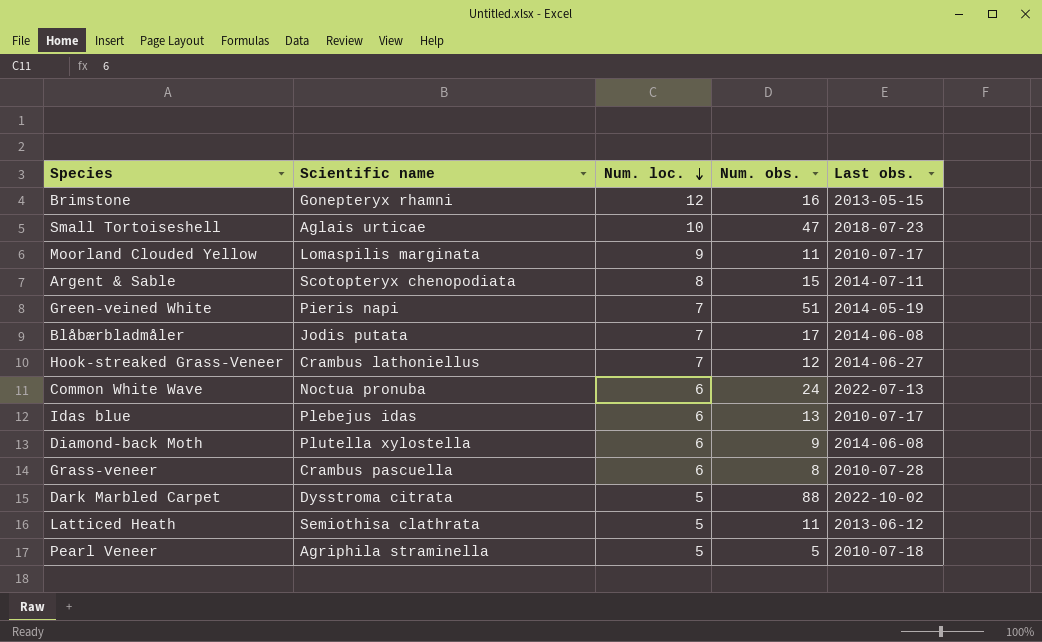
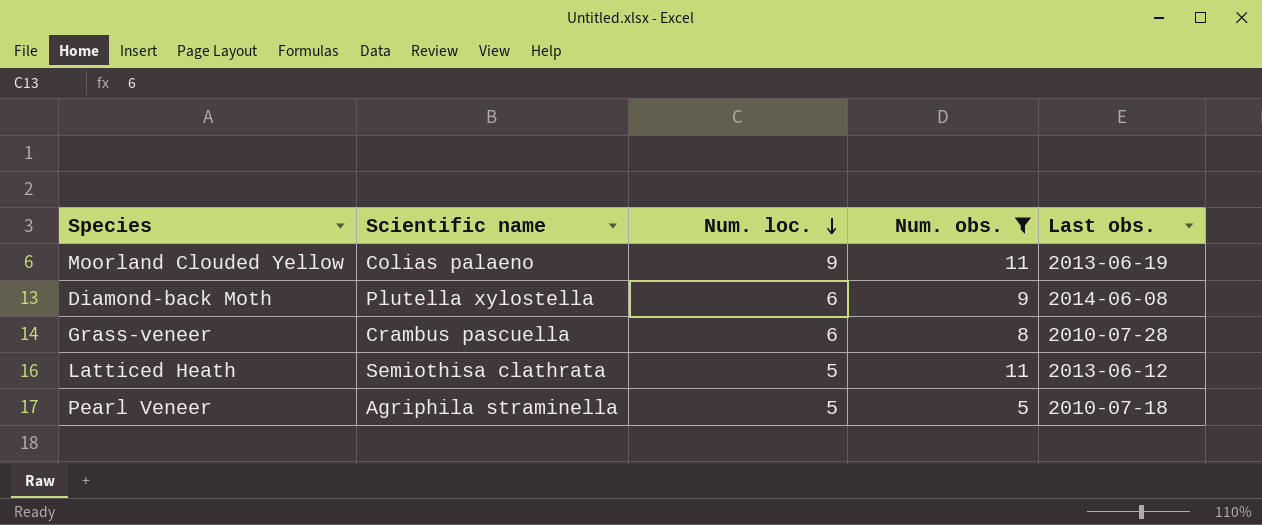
filter: none -> Num. obs. <= 11
Moorland Clouded Yellow | Scientific name: Lomaspilis marginata -> Colias palaeno
Moorland Clouded Yellow | Last obs.: 2010-07-17 -> 2013-06-19

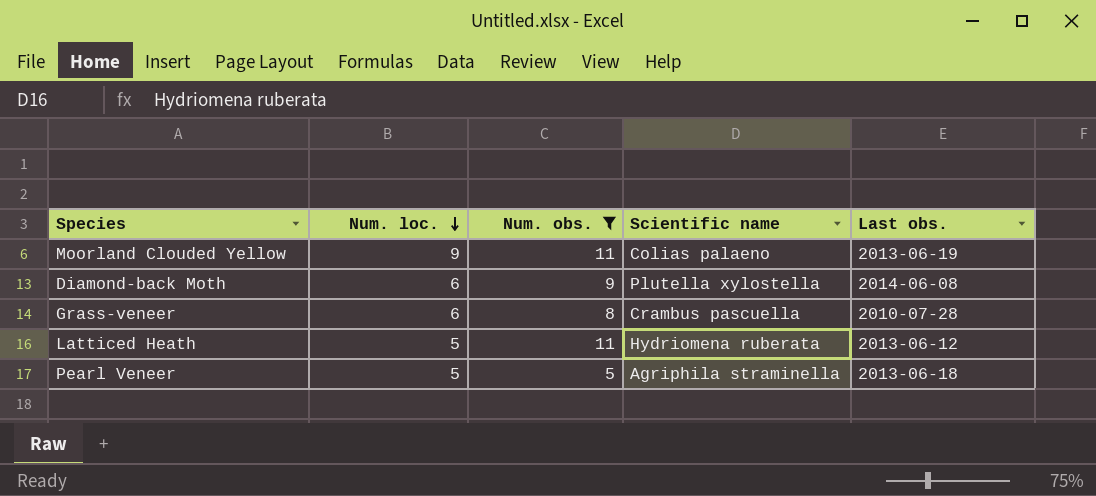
column Scientific name | position: 2 -> 4
Latticed Heath | Scientific name: Semiothisa clathrata -> Hydriomena ruberata
Pearl Veneer | Last obs.: 2010-07-18 -> 2013-06-18

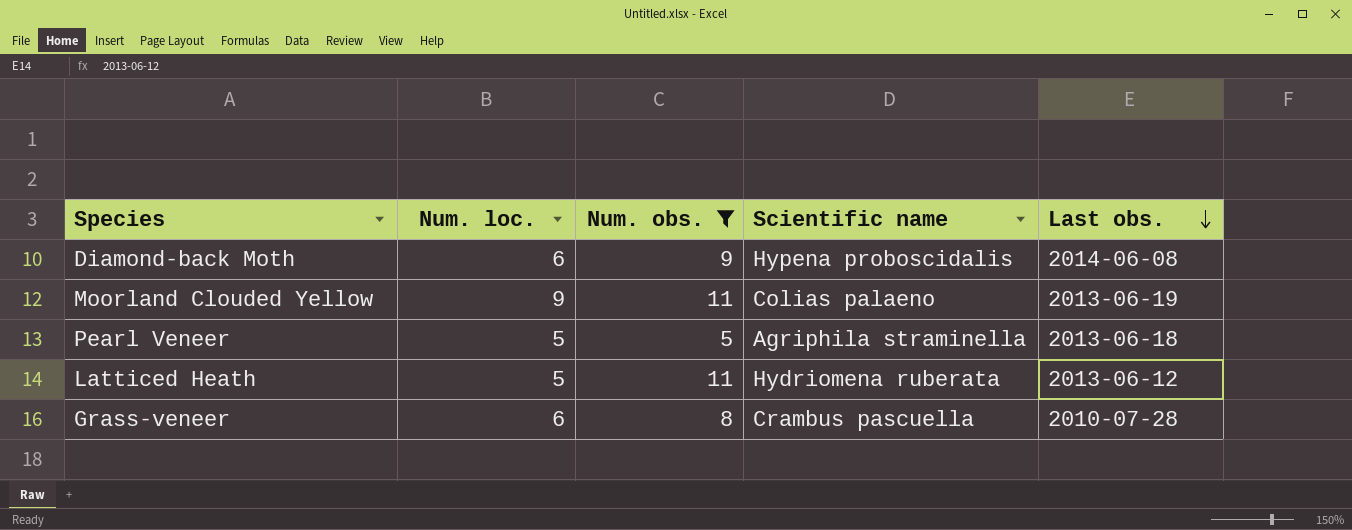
row order: Num. loc. descending -> Last obs. descending
Diamond-back Moth | Scientific name: Plutella xylostella -> Hypena proboscidalis

